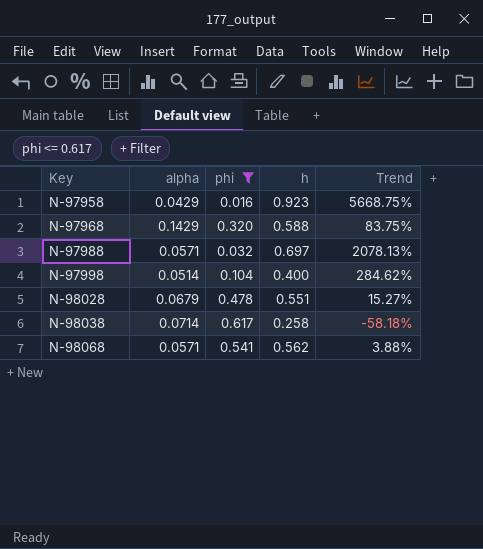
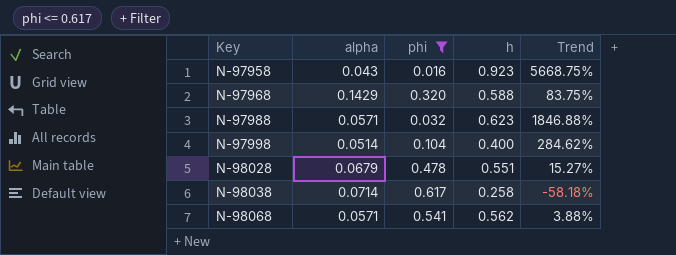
N-97958 | alpha: 0.0429 -> 0.043
N-97988 | h: 0.697 -> 0.623
N-97988 | Trend: 2078.13% -> 1846.88%

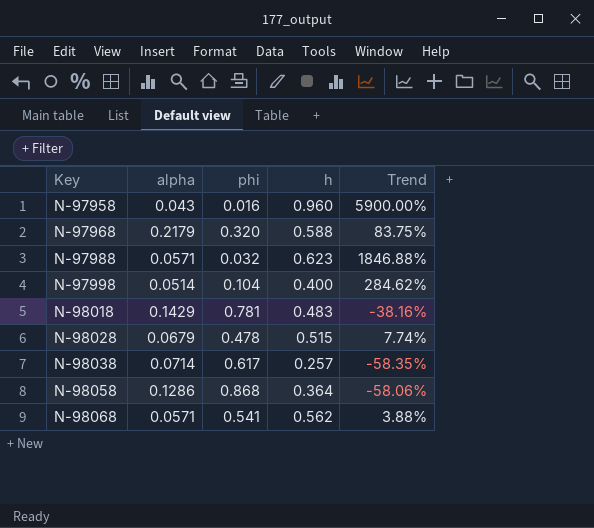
filter: phi <= 0.617 -> none
N-97958 | h: 0.923 -> 0.960
N-97958 | Trend: 5668.75% -> 5900.00%
N-97968 | alpha: 0.1429 -> 0.2179
N-98028 | h: 0.551 -> 0.515
N-98028 | Trend: 15.27% -> 7.74%
N-98038 | h: 0.258 -> 0.257
N-98038 | Trend: -58.18% -> -58.35%

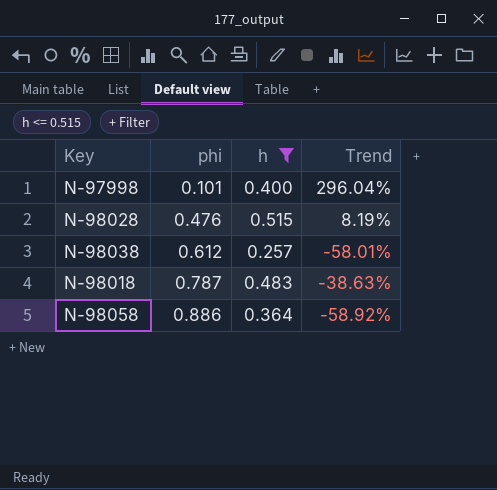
filter: none -> h <= 0.515
row order: Key ascending -> phi ascending
column alpha | position: 2 -> none
N-97998 | phi: 0.104 -> 0.101
N-97998 | Trend: 284.62% -> 296.04%
N-98028 | phi: 0.478 -> 0.476
N-98028 | Trend: 7.74% -> 8.19%
N-98038 | phi: 0.617 -> 0.612
N-98038 | Trend: -58.35% -> -58.01%
N-98018 | phi: 0.781 -> 0.787
N-98018 | Trend: -38.16% -> -38.63%
N-98058 | phi: 0.868 -> 0.886
N-98058 | Trend: -58.06% -> -58.92%

